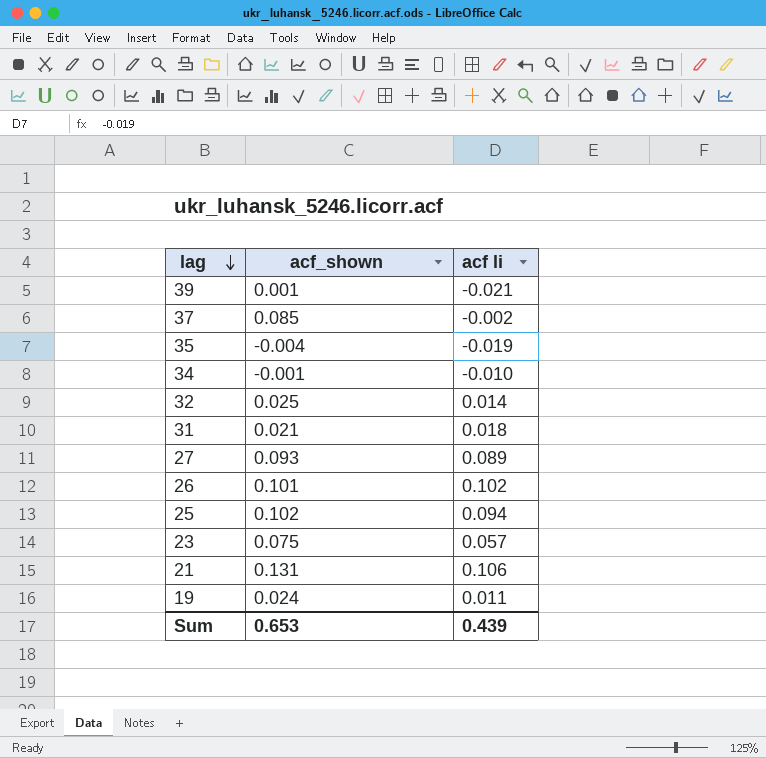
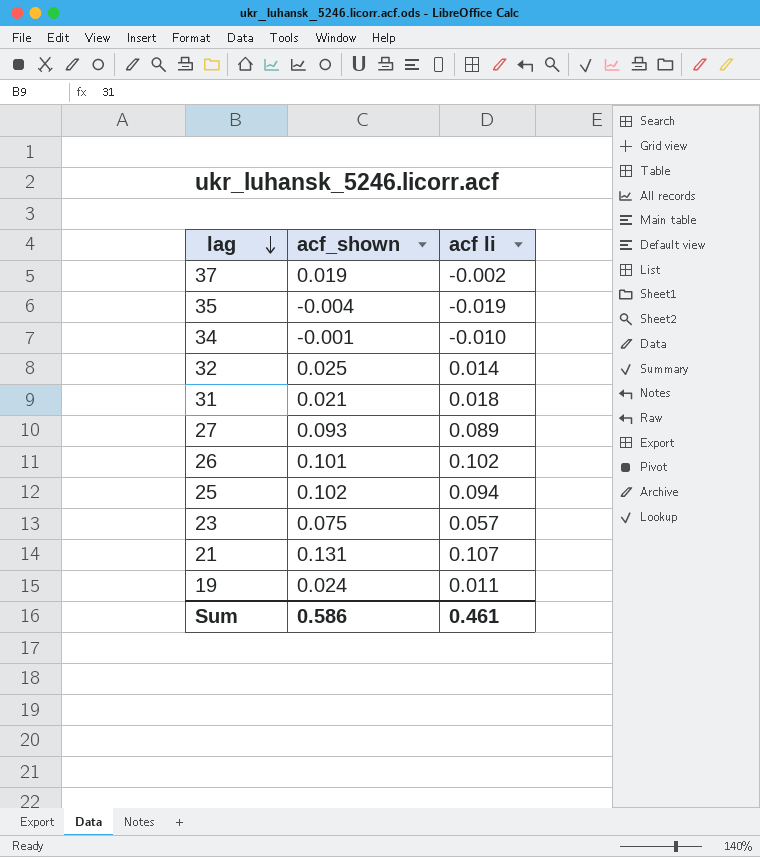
row 39: 0.001 | -0.021 -> none
37 | acf_shown: 0.085 -> 0.019
21 | acf li: 0.106 -> 0.107
Sum | acf_shown: 0.653 -> 0.586
Sum | acf li: 0.439 -> 0.461

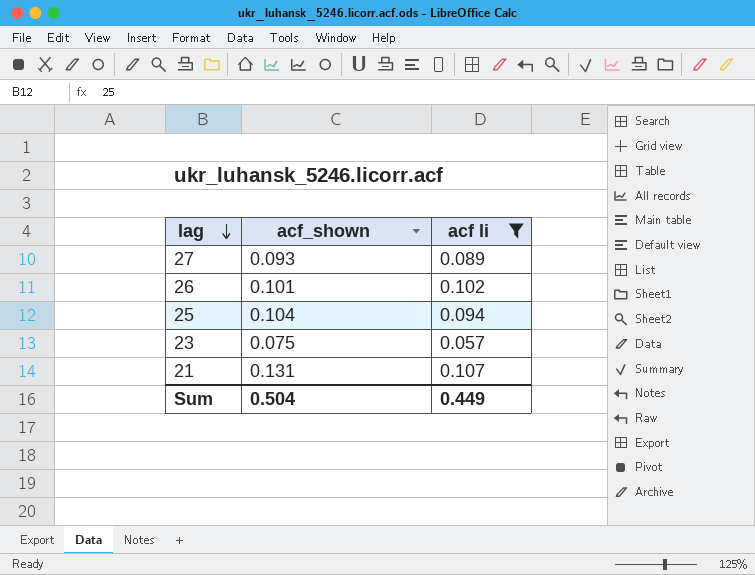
filter: none -> acf li >= 0.057
25 | acf_shown: 0.102 -> 0.104
Sum | acf_shown: 0.586 -> 0.504
Sum | acf li: 0.461 -> 0.449

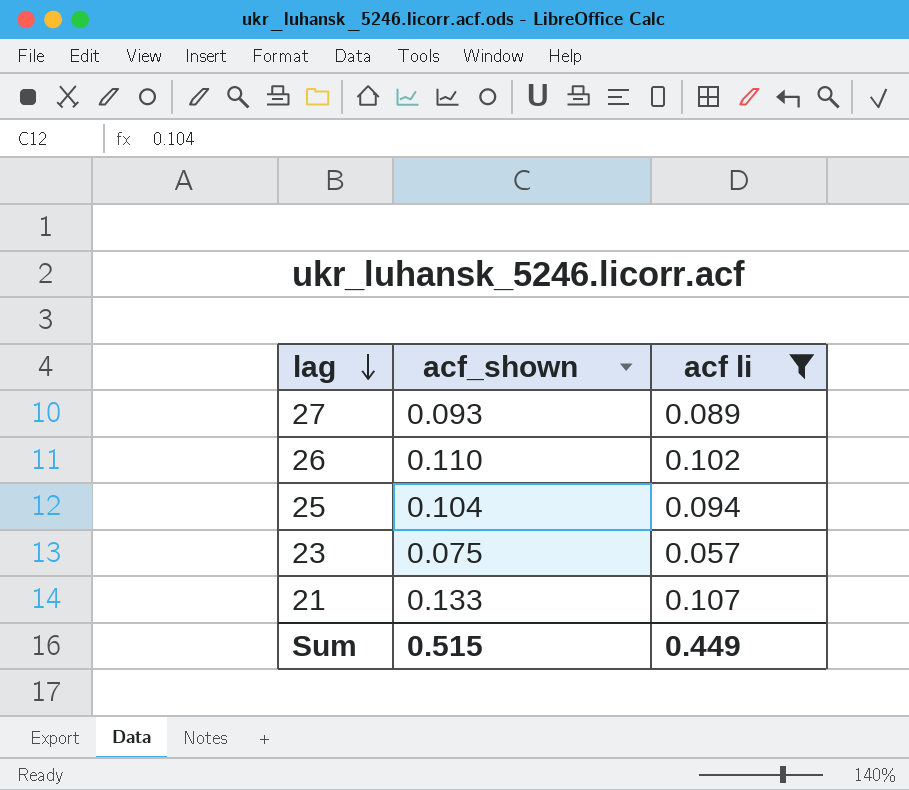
26 | acf_shown: 0.101 -> 0.110
21 | acf_shown: 0.131 -> 0.133
Sum | acf_shown: 0.504 -> 0.515

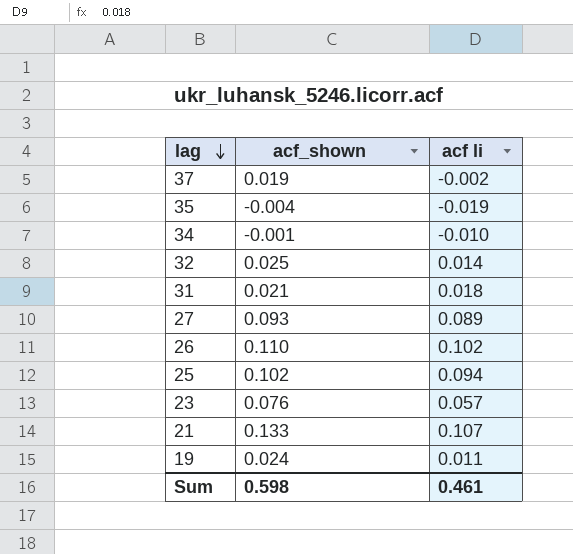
filter: acf li >= 0.057 -> none
25 | acf_shown: 0.104 -> 0.102
23 | acf_shown: 0.075 -> 0.076
Sum | acf_shown: 0.515 -> 0.598
Sum | acf li: 0.449 -> 0.461

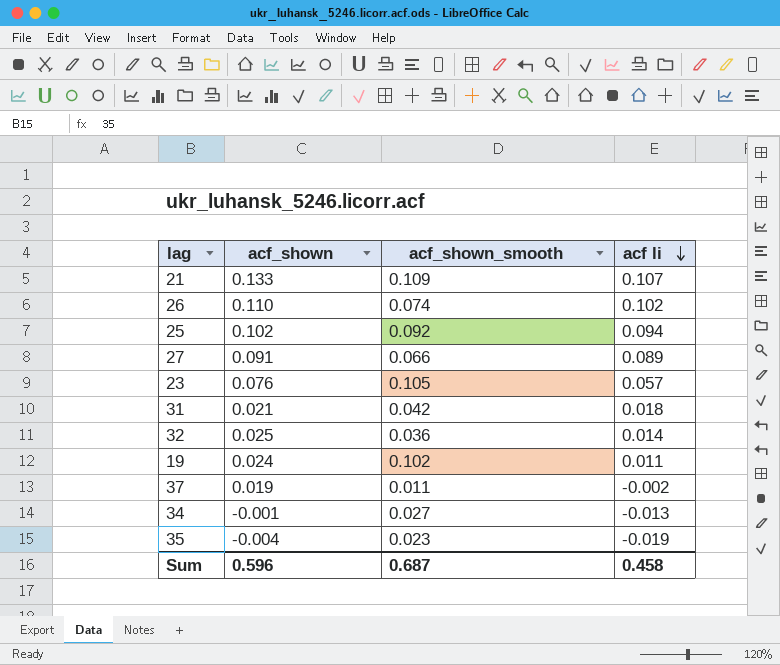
row order: lag descending -> acf li descending
column acf_shown_smooth | position: none -> 3
27 | acf_shown: 0.093 -> 0.091
34 | acf li: -0.010 -> -0.013
Sum | acf_shown: 0.598 -> 0.596
Sum | acf li: 0.461 -> 0.458

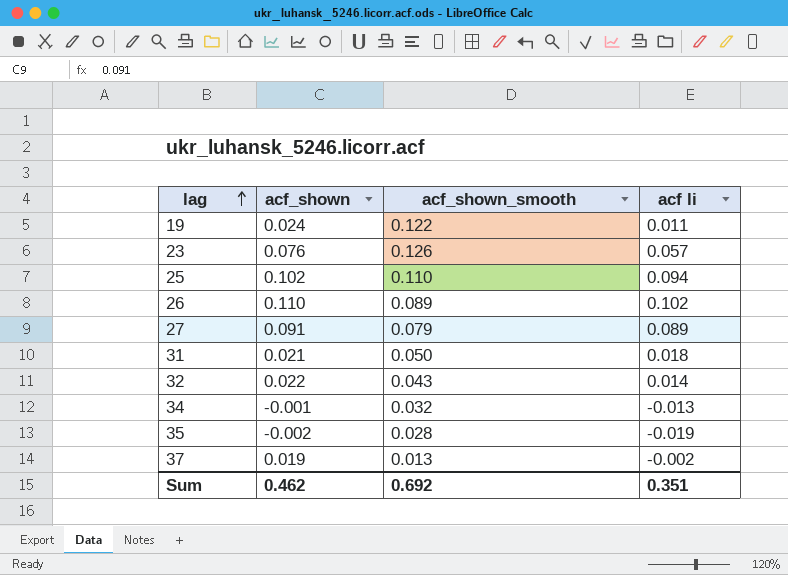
row order: acf li descending -> lag ascending
row 21: 0.133 | 0.109 | 0.107 -> none
19 | acf_shown_smooth: 0.102 -> 0.122
23 | acf_shown_smooth: 0.105 -> 0.126
25 | acf_shown_smooth: 0.092 -> 0.110
26 | acf_shown_smooth: 0.074 -> 0.089
27 | acf_shown_smooth: 0.066 -> 0.079
31 | acf_shown_smooth: 0.042 -> 0.050
32 | acf_shown: 0.025 -> 0.022
32 | acf_shown_smooth: 0.036 -> 0.043
34 | acf_shown_smooth: 0.027 -> 0.032
35 | acf_shown: -0.004 -> -0.002
35 | acf_shown_smooth: 0.023 -> 0.028
37 | acf_shown_smooth: 0.011 -> 0.013
Sum | acf_shown: 0.596 -> 0.462
Sum | acf_shown_smooth: 0.687 -> 0.692
Sum | acf li: 0.458 -> 0.351

